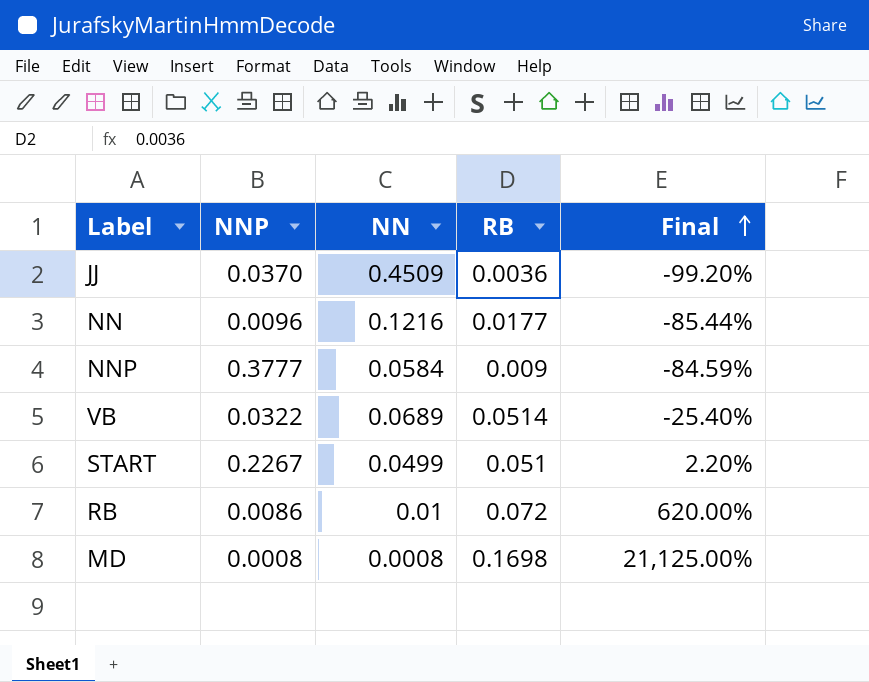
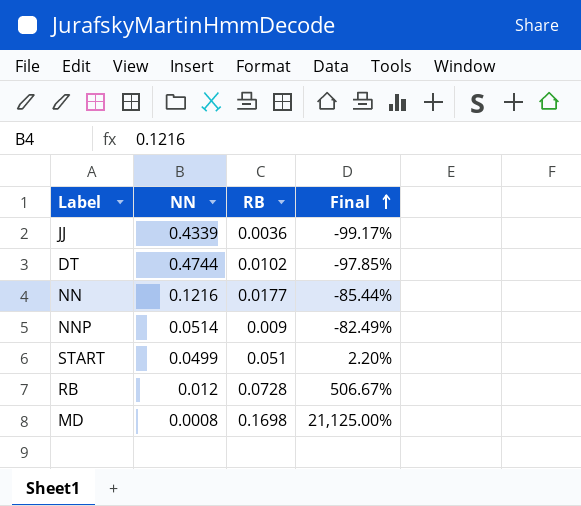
column NNP | position: 2 -> none
row VB: 0.0322 | 0.0689 | 0.0514 | -25.40% -> none
JJ | NN: 0.4509 -> 0.4339
JJ | Final: -99.20% -> -99.17%
row DT: none -> 0.4744 | 0.0102 | -97.85%
NNP | NN: 0.0584 -> 0.0514
NNP | Final: -84.59% -> -82.49%
RB | NN: 0.01 -> 0.012
RB | RB: 0.072 -> 0.0728
RB | Final: 620.00% -> 506.67%

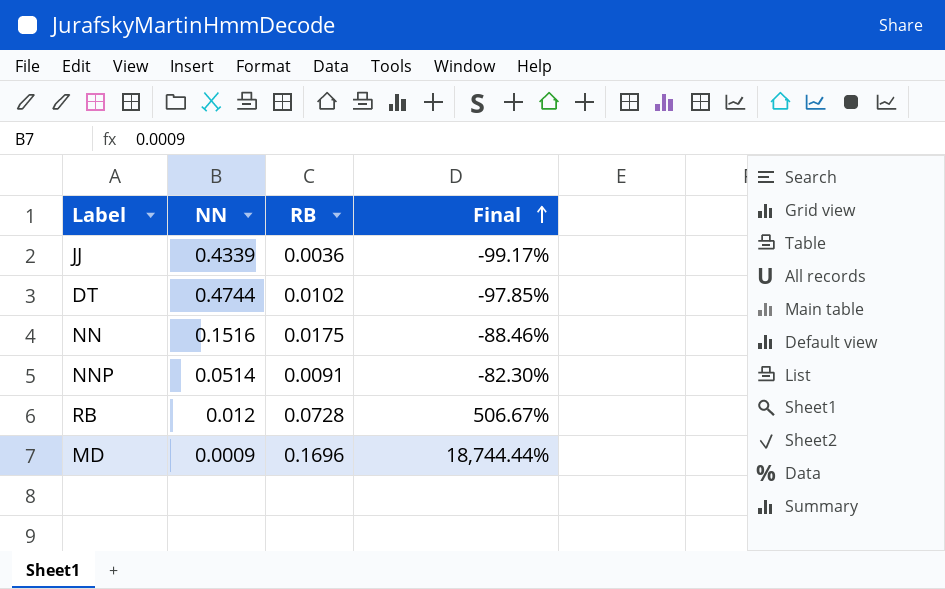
row START: 0.0499 | 0.051 | 2.20% -> none
NN | NN: 0.1216 -> 0.1516
NN | RB: 0.0177 -> 0.0175
NN | Final: -85.44% -> -88.46%
NNP | RB: 0.009 -> 0.0091
NNP | Final: -82.49% -> -82.30%
MD | NN: 0.0008 -> 0.0009
MD | RB: 0.1698 -> 0.1696
MD | Final: 21,125.00% -> 18,744.44%

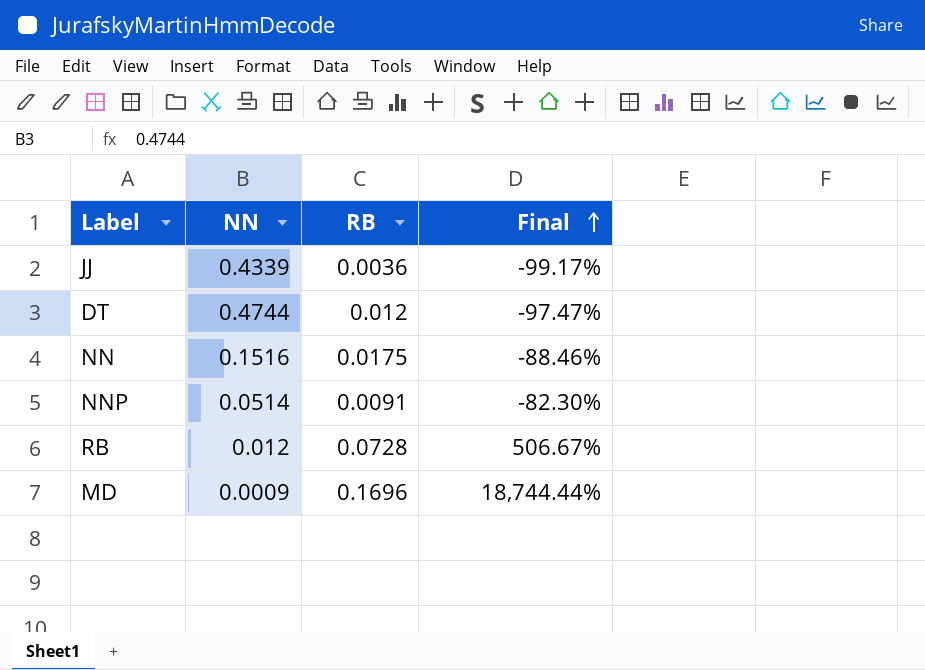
DT | RB: 0.0102 -> 0.012
DT | Final: -97.85% -> -97.47%

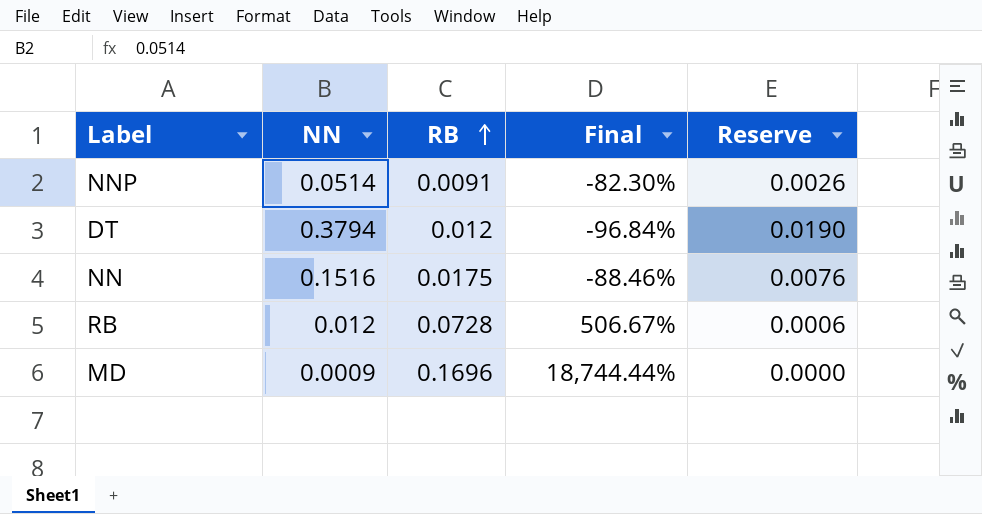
row order: Final ascending -> RB ascending
column Reserve | formula: none -> [NN] * 0.05
row JJ: 0.4339 | 0.0036 | -99.17% -> none
DT | NN: 0.4744 -> 0.3794
DT | Final: -97.47% -> -96.84%

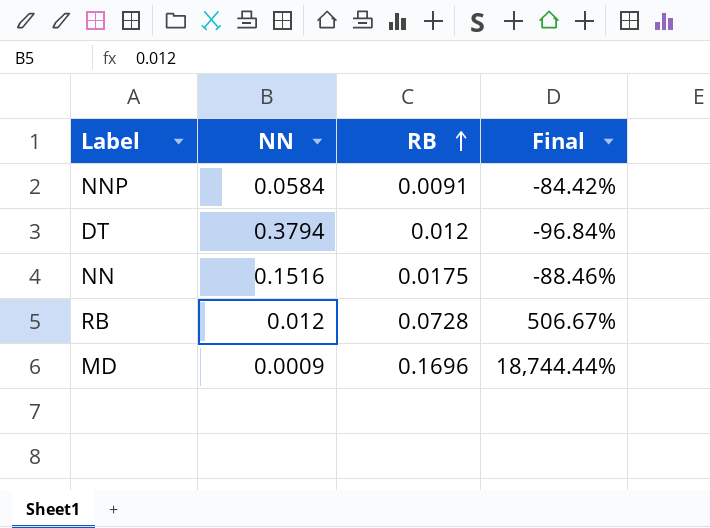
column Reserve | formula: [NN] * 0.05 -> none
NNP | NN: 0.0514 -> 0.0584
NNP | Final: -82.30% -> -84.42%

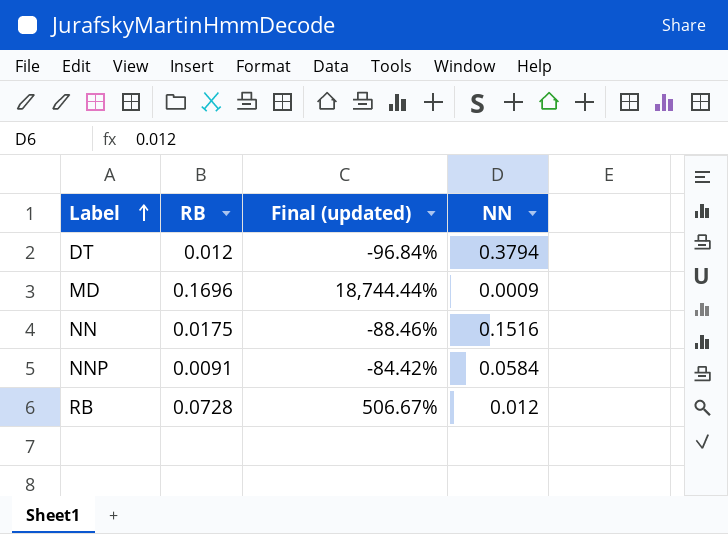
row order: RB ascending -> Label ascending
column name: Final -> Final (updated)
column NN | position: 2 -> 4

